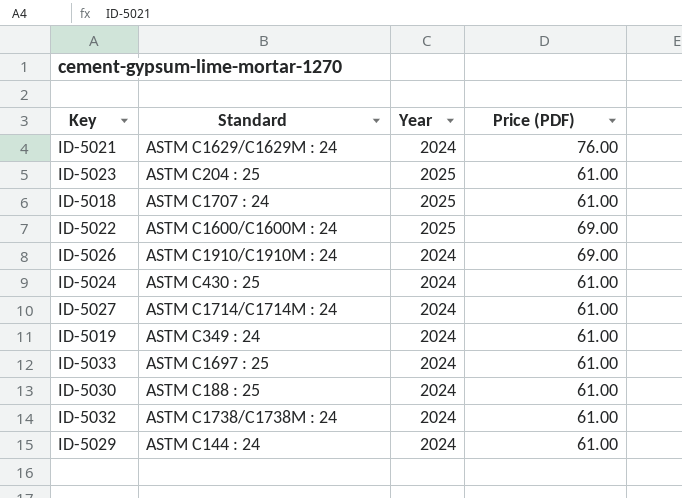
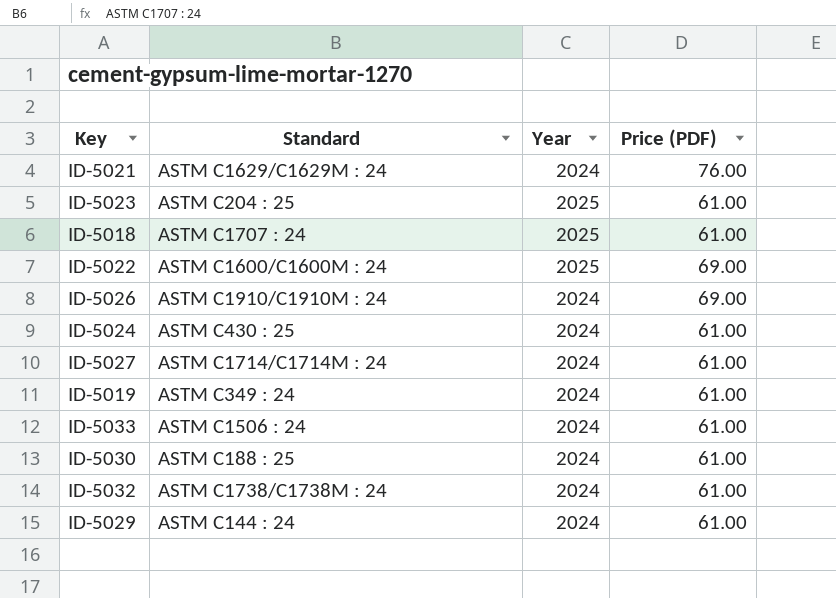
ID-5033 | Standard: ASTM C1697 : 25 -> ASTM C1506 : 24

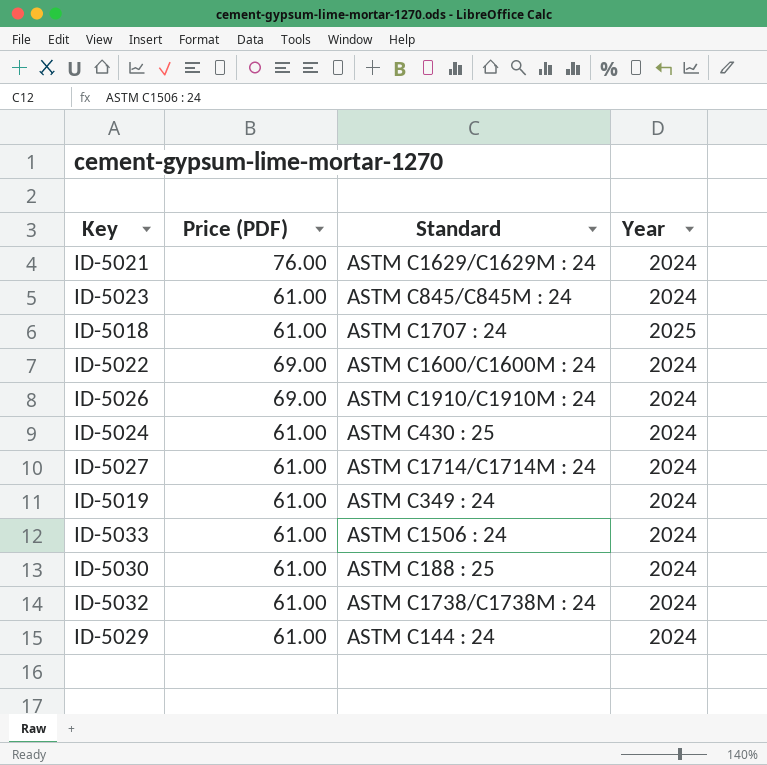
column Price (PDF) | position: 4 -> 2
ID-5023 | Standard: ASTM C204 : 25 -> ASTM C845/C845M : 24
ID-5023 | Year: 2025 -> 2024
ID-5022 | Year: 2025 -> 2024

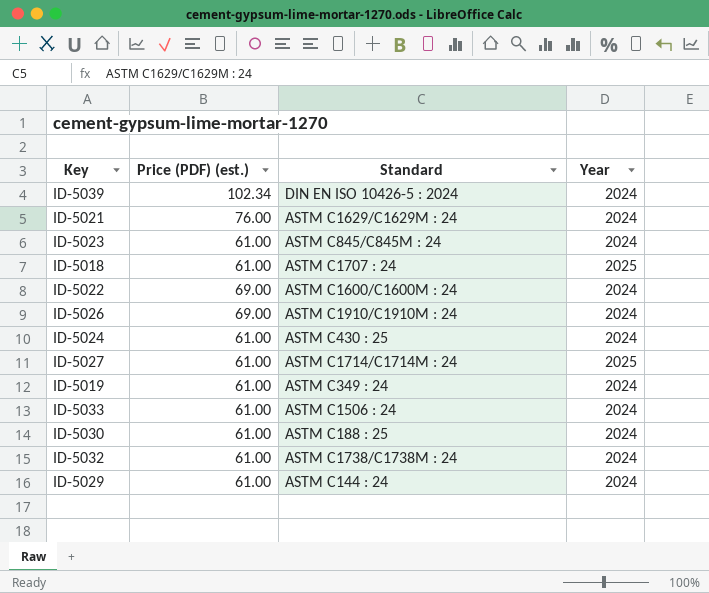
column name: Price (PDF) -> Price (PDF) (est.)
row ID-5039: none -> 102.34 | DIN EN ISO 10426-5 : 2024 | 2024
ID-5027 | Year: 2024 -> 2025

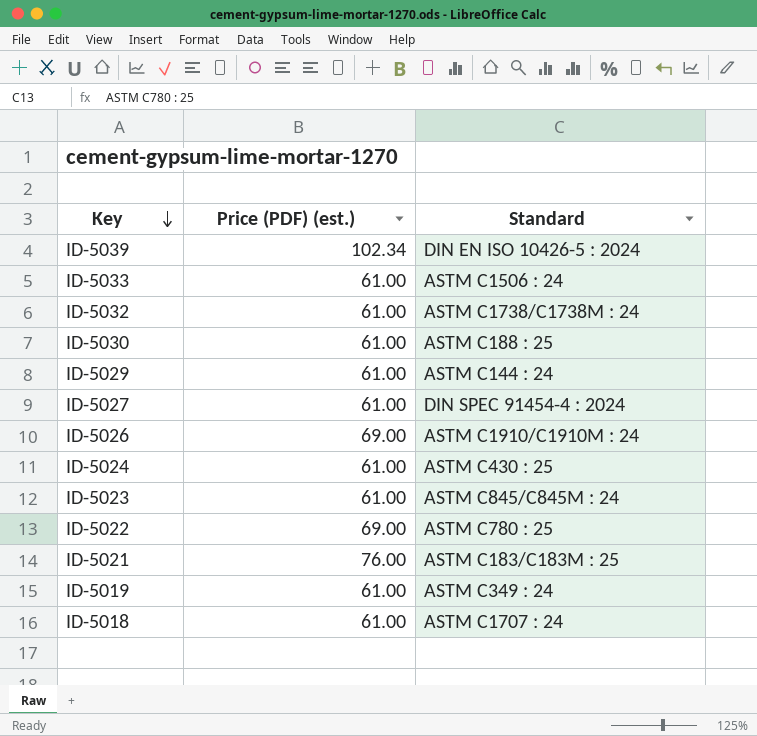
row order: none -> Key descending
column Year | position: 4 -> none
ID-5027 | Standard: ASTM C1714/C1714M : 24 -> DIN SPEC 91454-4 : 2024
ID-5022 | Standard: ASTM C1600/C1600M : 24 -> ASTM C780 : 25
ID-5021 | Standard: ASTM C1629/C1629M : 24 -> ASTM C183/C183M : 25

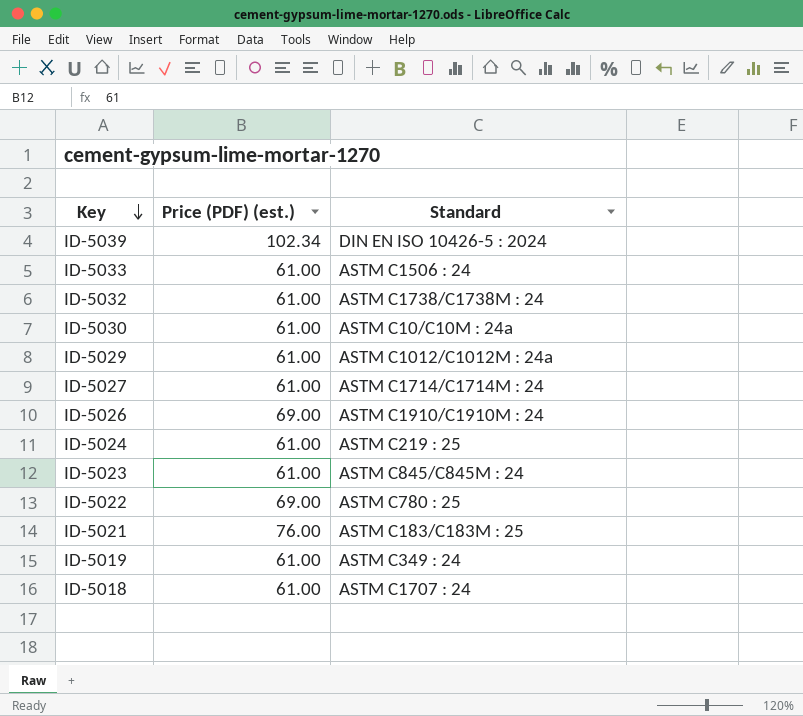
ID-5030 | Standard: ASTM C188 : 25 -> ASTM C10/C10M : 24a
ID-5029 | Standard: ASTM C144 : 24 -> ASTM C1012/C1012M : 24a
ID-5027 | Standard: DIN SPEC 91454-4 : 2024 -> ASTM C1714/C1714M : 24
ID-5024 | Standard: ASTM C430 : 25 -> ASTM C219 : 25

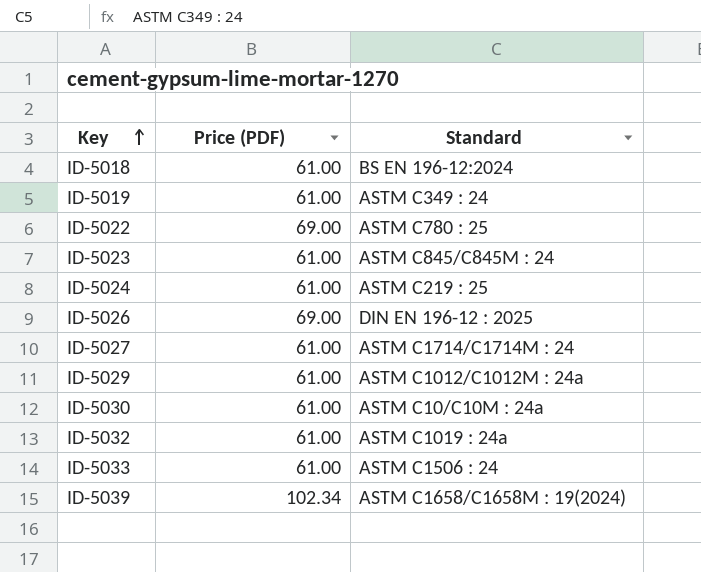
row order: Key descending -> Key ascending
column name: Price (PDF) (est.) -> Price (PDF)
row ID-5021: 76.00 | ASTM C183/C183M : 25 -> none
ID-5018 | Standard: ASTM C1707 : 24 -> BS EN 196-12:2024
ID-5026 | Standard: ASTM C1910/C1910M : 24 -> DIN EN 196-12 : 2025
ID-5032 | Standard: ASTM C1738/C1738M : 24 -> ASTM C1019 : 24a
ID-5039 | Standard: DIN EN ISO 10426-5 : 2024 -> ASTM C1658/C1658M : 19(2024)

